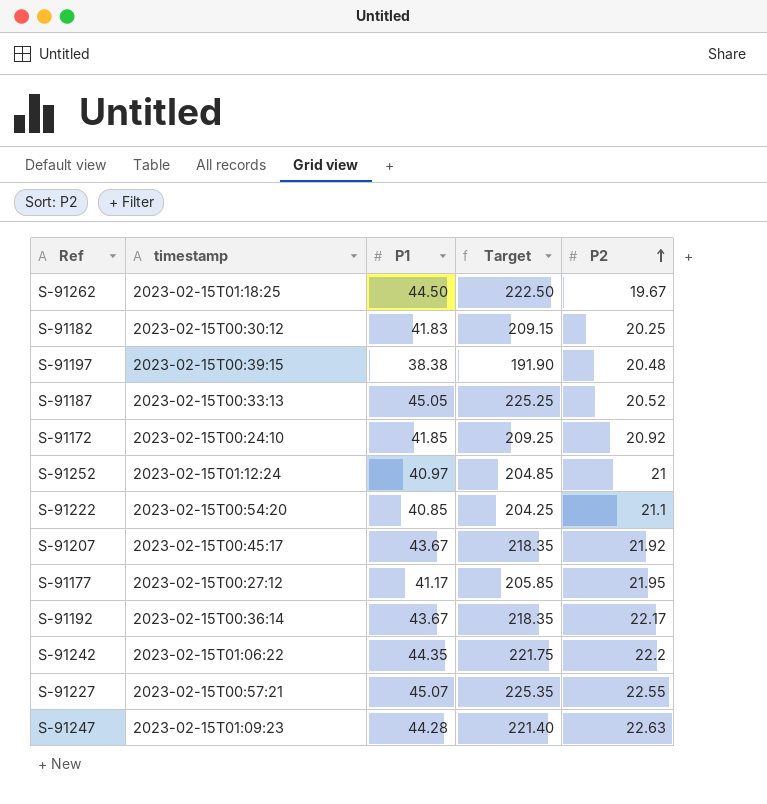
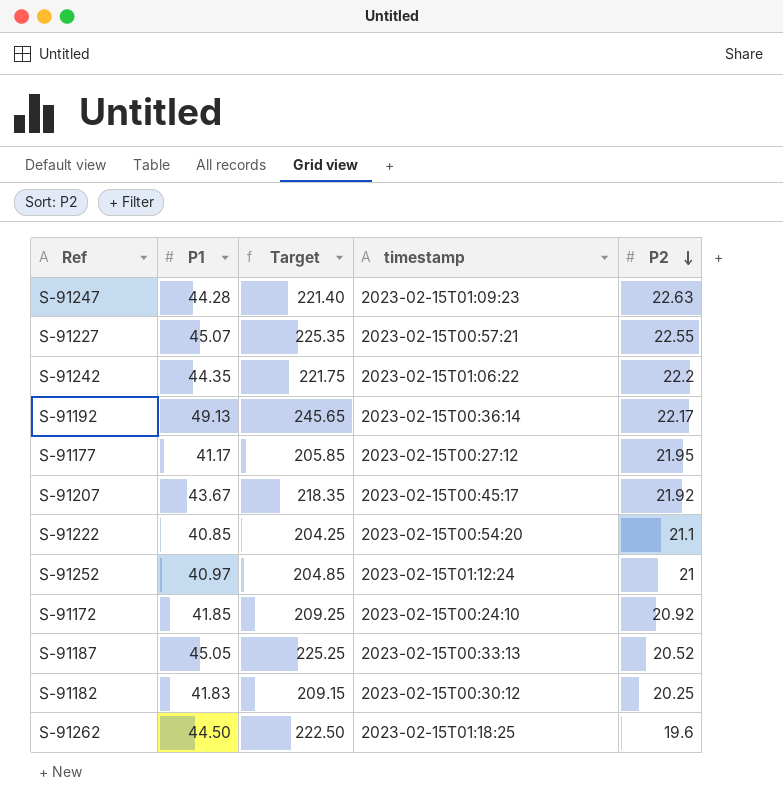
row order: P2 ascending -> P2 descending
column timestamp | position: 2 -> 4
row S-91197: 2023-02-15T00:39:15 | 38.38 | 191.90 | 20.48 -> none
S-91192 | P1: 43.67 -> 49.13
S-91192 | Target: 218.35 -> 245.65
S-91262 | P2: 19.67 -> 19.6

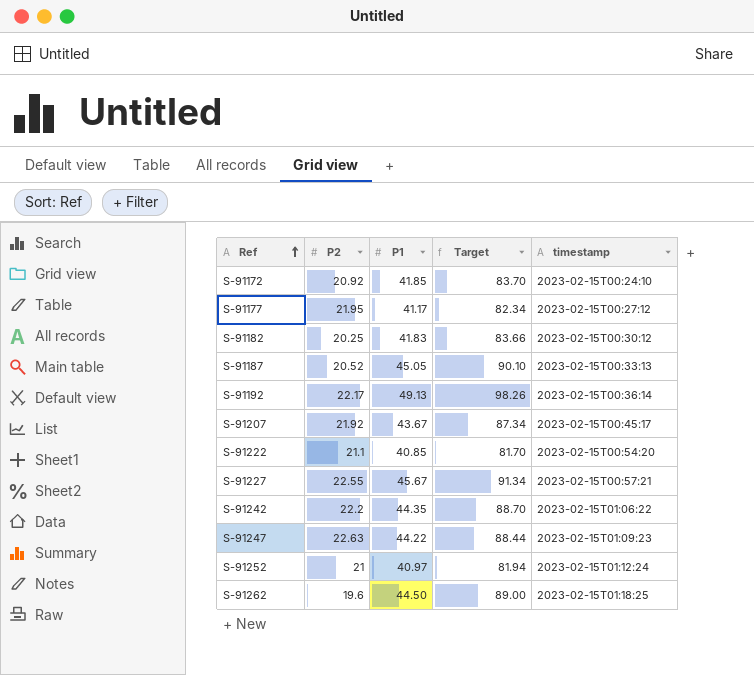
row order: P2 descending -> Ref ascending
column P2 | position: 5 -> 2
column Target | formula: [P1] * 5 -> [P1] * 2
S-91227 | P1: 45.07 -> 45.67
S-91247 | P1: 44.28 -> 44.22

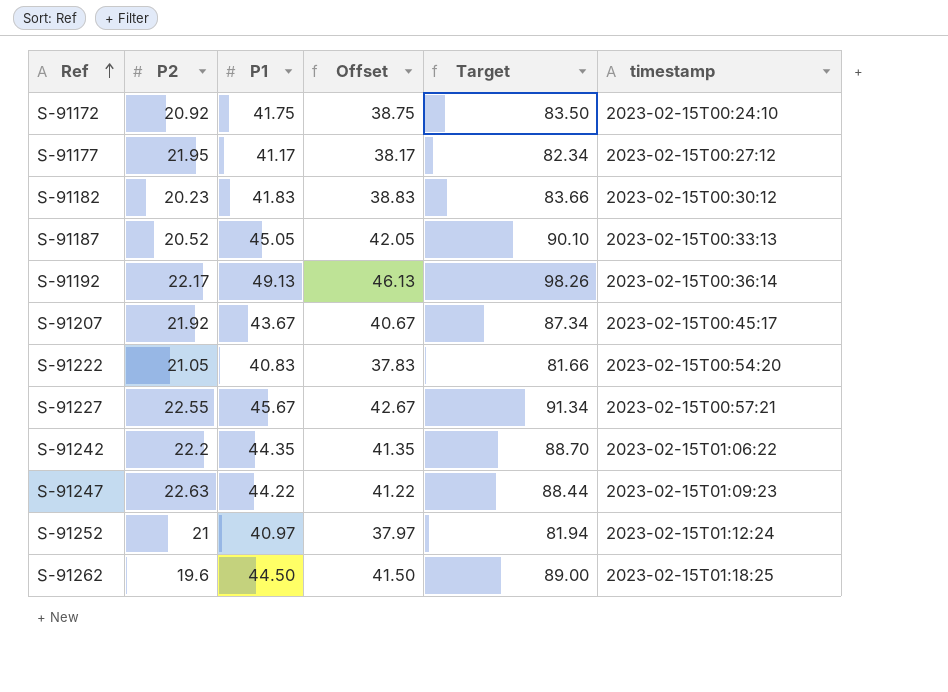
column Offset | formula: none -> [P1] - 3
S-91172 | P1: 41.85 -> 41.75
S-91172 | Target: 83.70 -> 83.50
S-91182 | P2: 20.25 -> 20.23
S-91222 | P2: 21.1 -> 21.05
S-91222 | P1: 40.85 -> 40.83
S-91222 | Target: 81.70 -> 81.66

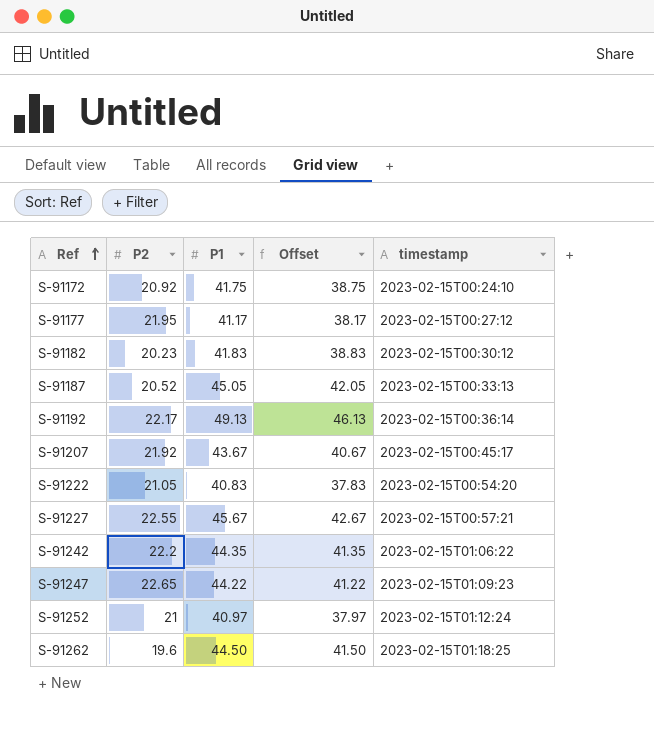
column Target | formula: [P1] * 2 -> none
S-91247 | P2: 22.63 -> 22.65

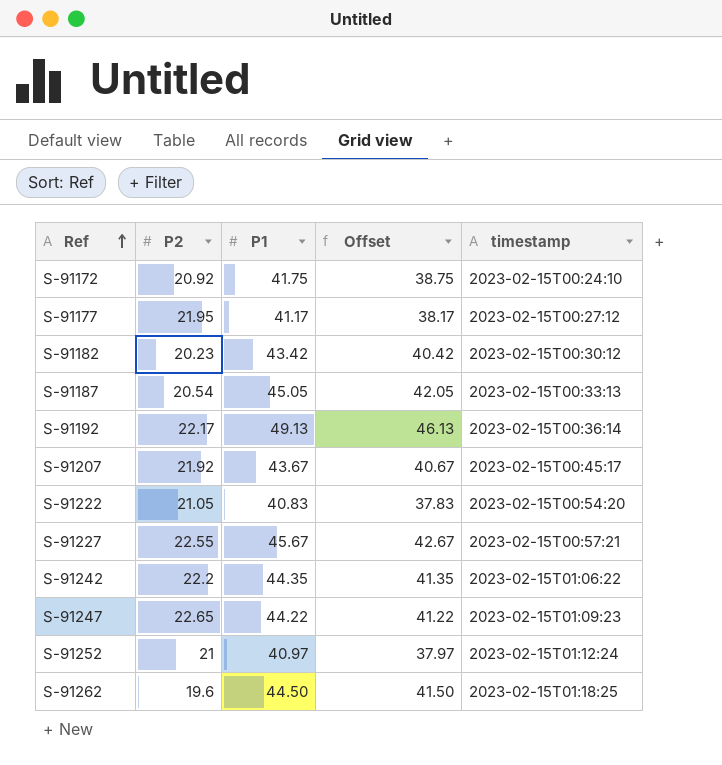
S-91182 | P1: 41.83 -> 43.42
S-91182 | Offset: 38.83 -> 40.42
S-91187 | P2: 20.52 -> 20.54

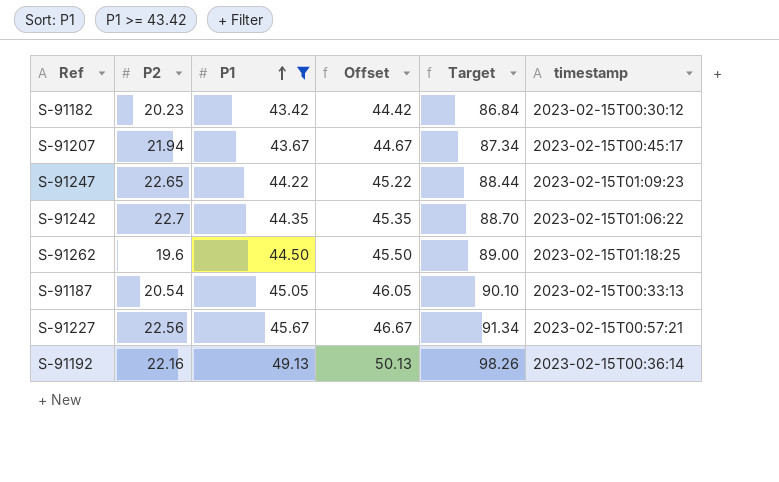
filter: none -> P1 >= 43.42
row order: Ref ascending -> P1 ascending
column Offset | formula: [P1] - 3 -> [P1] + 1
column Target | formula: none -> [P1] * 2
S-91207 | P2: 21.92 -> 21.94
S-91242 | P2: 22.2 -> 22.7
S-91227 | P2: 22.55 -> 22.56
S-91192 | P2: 22.17 -> 22.16

